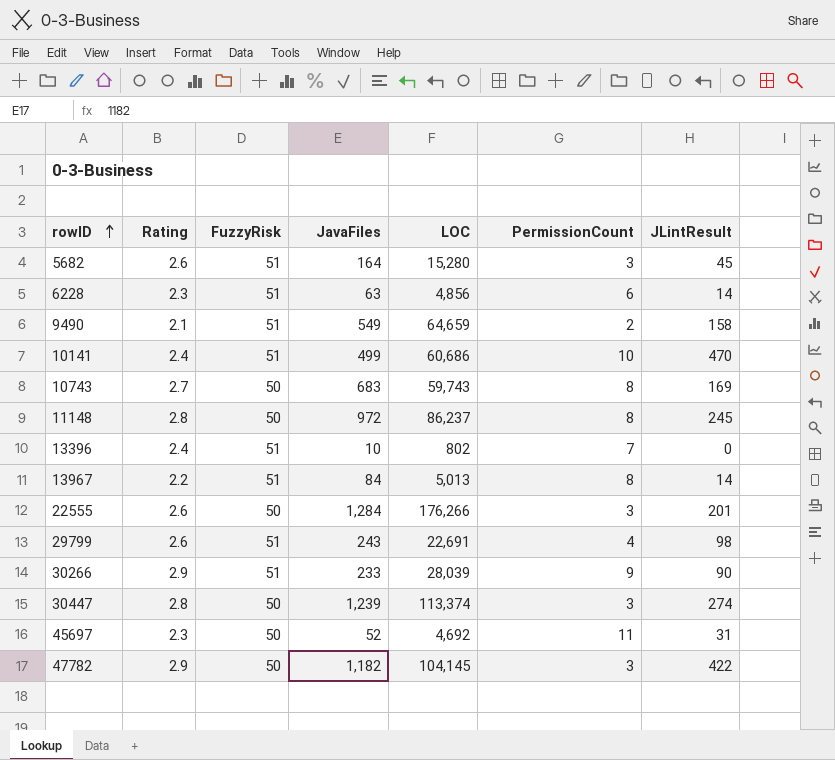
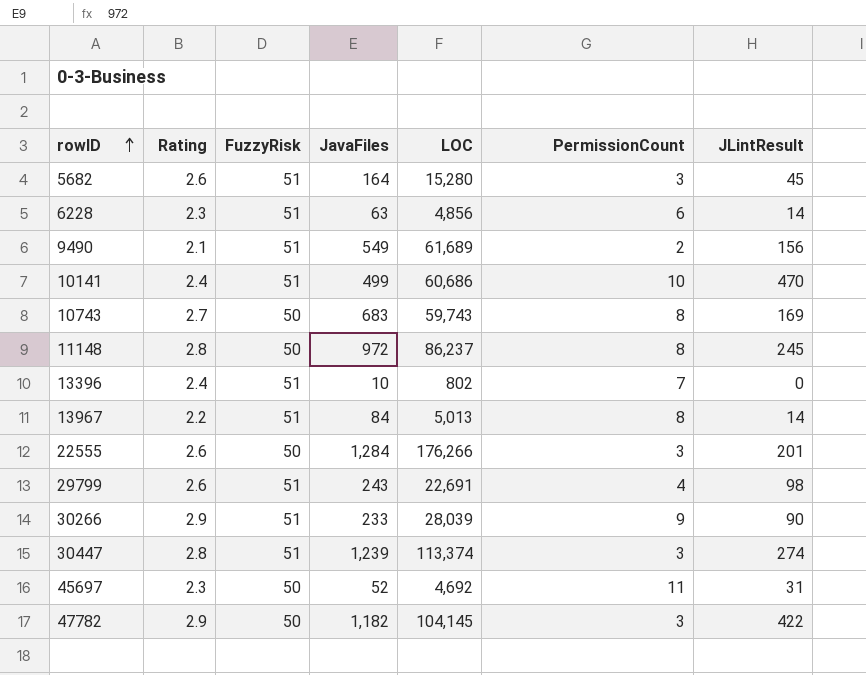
9490 | LOC: 64,659 -> 61,689
9490 | JLintResult: 158 -> 156
30447 | FuzzyRisk: 50 -> 51

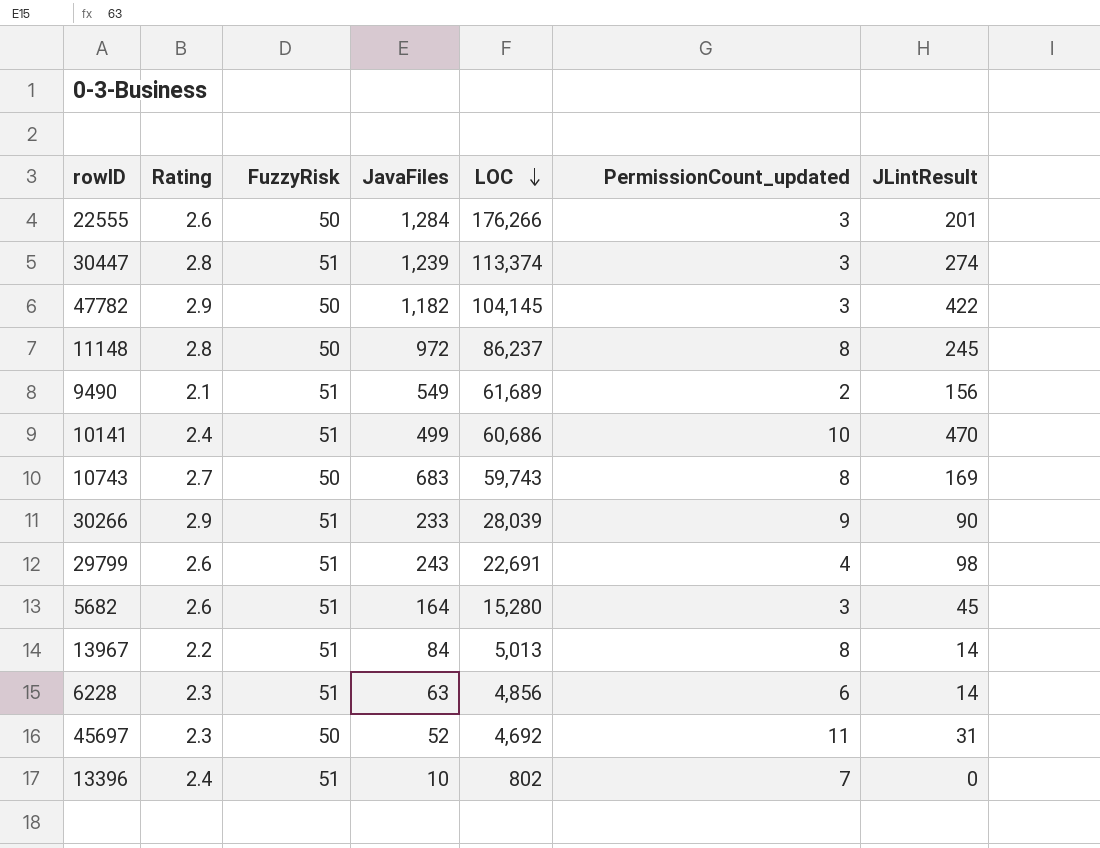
row order: rowID ascending -> LOC descending
column name: PermissionCount -> PermissionCount_updated

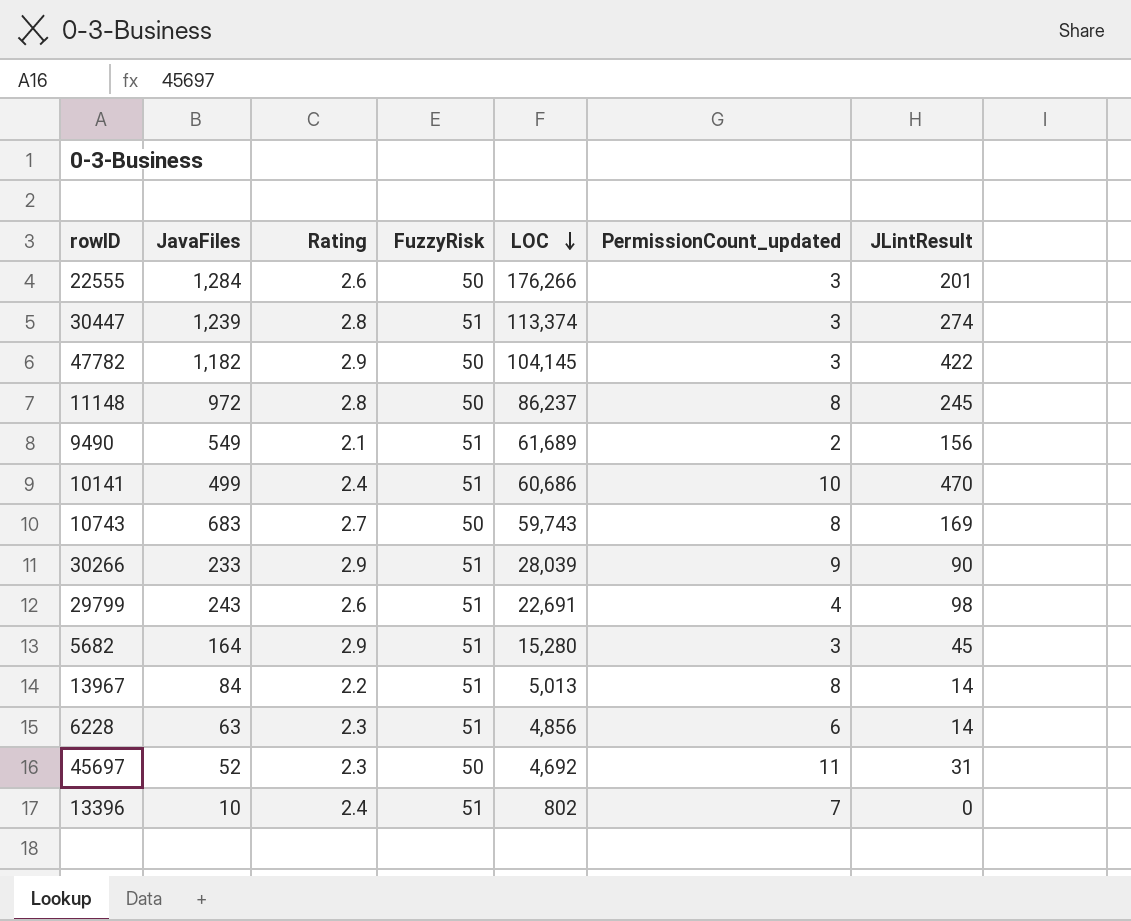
column JavaFiles | position: 4 -> 2
5682 | Rating: 2.6 -> 2.9

